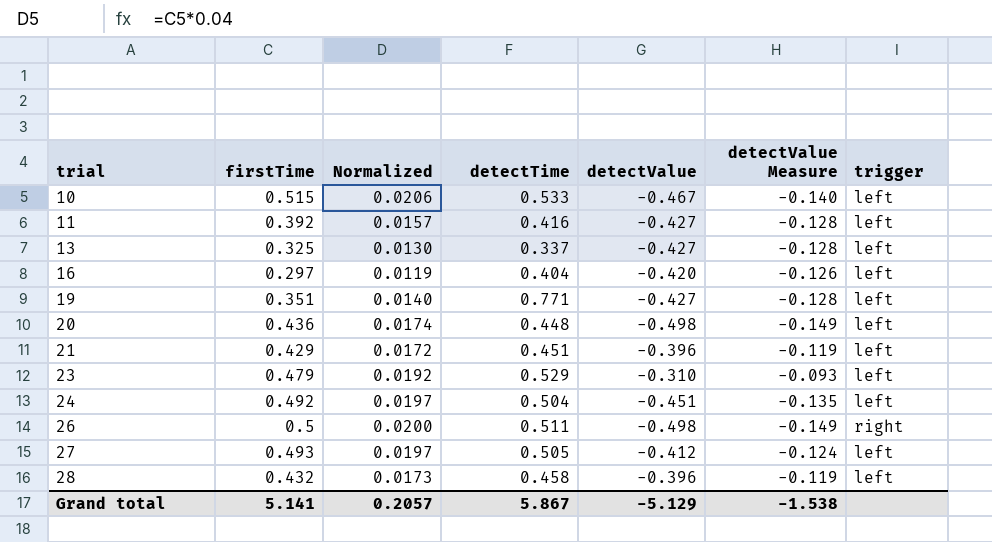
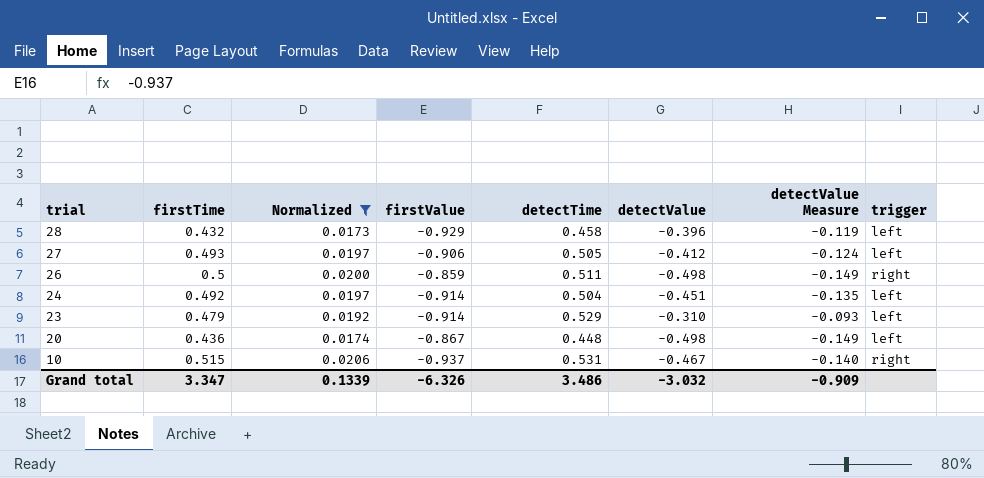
filter: none -> Normalized >= 0.0173
row order: trial ascending -> trial descending
column firstValue | position: none -> 4
10 | detectTime: 0.533 -> 0.531
10 | trigger: left -> right
Grand total | firstTime: 5.141 -> 3.347
Grand total | Normalized: 0.2057 -> 0.1339
Grand total | detectTime: 5.867 -> 3.486
Grand total | detectValue: -5.129 -> -3.032
Grand total | detectValue Measure: -1.538 -> -0.909

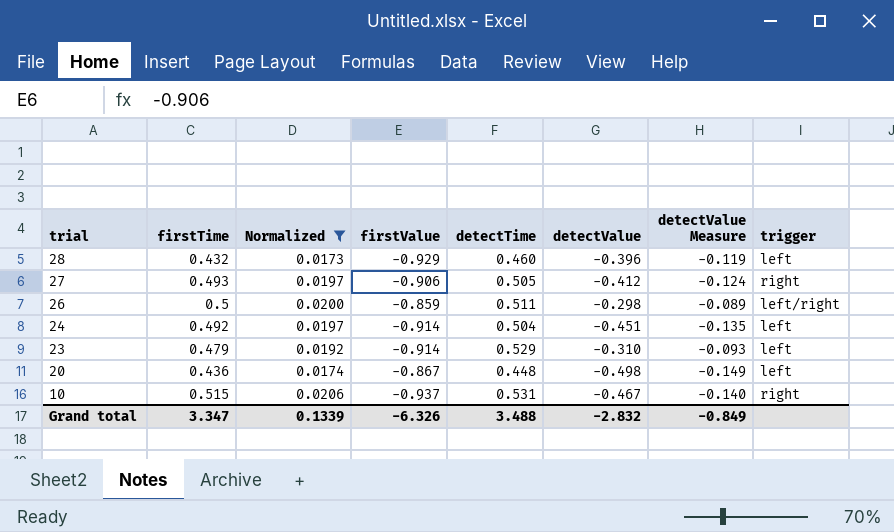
28 | detectTime: 0.458 -> 0.460
27 | trigger: left -> right
26 | detectValue: -0.498 -> -0.298
26 | detectValue Measure: -0.149 -> -0.089
26 | trigger: right -> left/right
Grand total | detectTime: 3.486 -> 3.488
Grand total | detectValue: -3.032 -> -2.832
Grand total | detectValue Measure: -0.909 -> -0.849

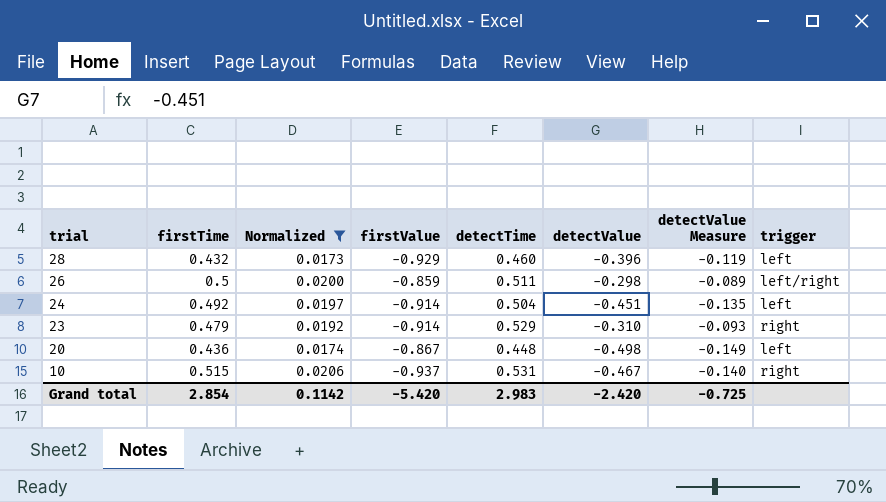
row 27: 0.493 | 0.0197 | -0.906 | 0.505 | -0.412 | -0.124 | right -> none
23 | trigger: left -> right
Grand total | firstTime: 3.347 -> 2.854
Grand total | Normalized: 0.1339 -> 0.1142
Grand total | firstValue: -6.326 -> -5.420
Grand total | detectTime: 3.488 -> 2.983
Grand total | detectValue: -2.832 -> -2.420
Grand total | detectValue Measure: -0.849 -> -0.725

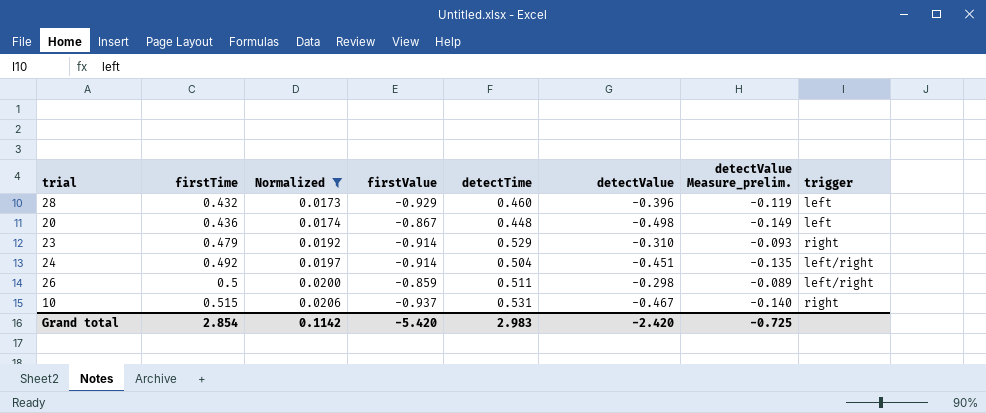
row order: trial descending -> firstTime ascending
column name: detectValue Measure -> detectValue Measure_prelim.
24 | trigger: left -> left/right

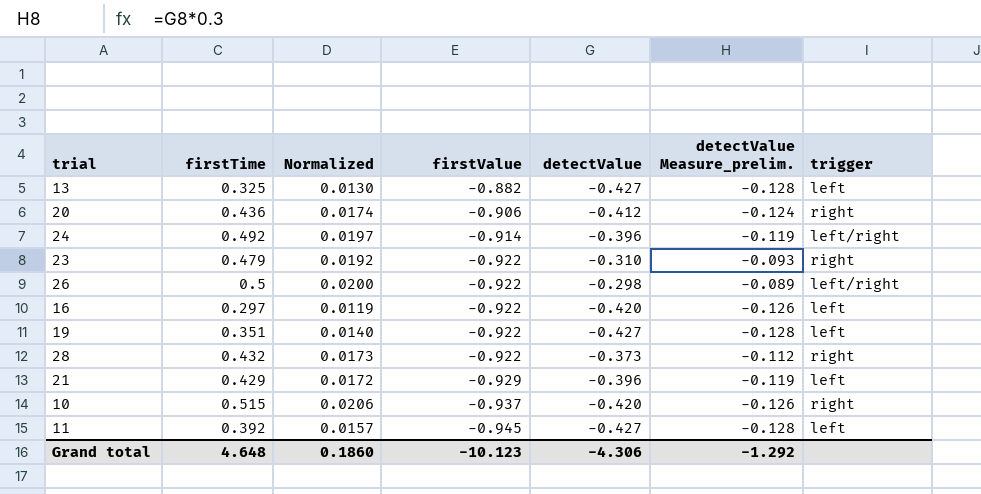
filter: Normalized >= 0.0173 -> none
row order: firstTime ascending -> firstValue descending
column detectTime | position: 5 -> none
20 | firstValue: -0.867 -> -0.906
20 | detectValue: -0.498 -> -0.412
20 | detectValue Measure_prelim.: -0.149 -> -0.124
20 | trigger: left -> right
24 | detectValue: -0.451 -> -0.396
24 | detectValue Measure_prelim.: -0.135 -> -0.119
23 | firstValue: -0.914 -> -0.922
26 | firstValue: -0.859 -> -0.922
28 | firstValue: -0.929 -> -0.922
28 | detectValue: -0.396 -> -0.373
28 | detectValue Measure_prelim.: -0.119 -> -0.112
28 | trigger: left -> right
10 | detectValue: -0.467 -> -0.420
10 | detectValue Measure_prelim.: -0.140 -> -0.126
Grand total | firstTime: 2.854 -> 4.648
Grand total | Normalized: 0.1142 -> 0.1860
Grand total | firstValue: -5.420 -> -10.123
Grand total | detectValue: -2.420 -> -4.306
Grand total | detectValue Measure_prelim.: -0.725 -> -1.292

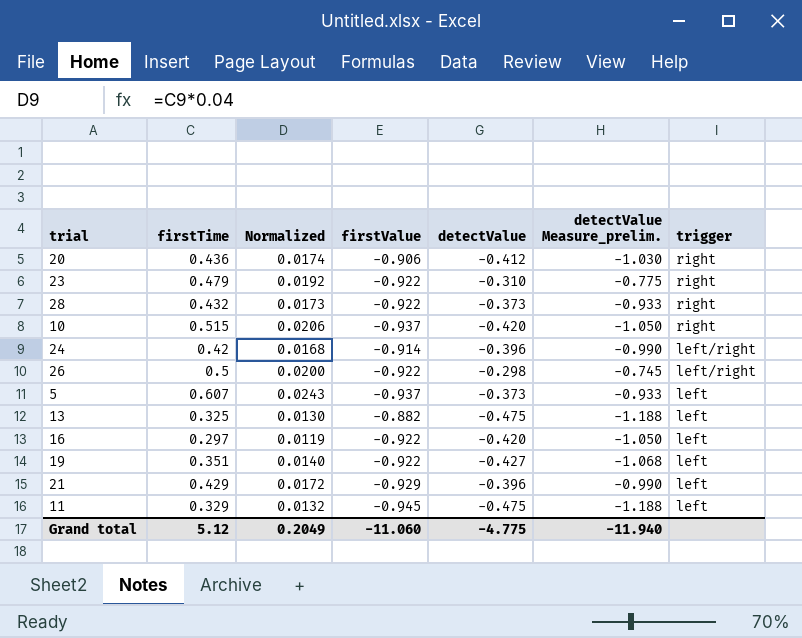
row order: firstValue descending -> trigger descending
column detectValue Measure_prelim. | formula: [detectValue] * 0.3 -> [detectValue] * 2.5
24 | firstTime: 0.492 -> 0.42
24 | Normalized: 0.0197 -> 0.0168
row 5: none -> 0.607 | 0.0243 | -0.937 | -0.373 | -0.933 | left
13 | detectValue: -0.427 -> -0.475
11 | firstTime: 0.392 -> 0.329
11 | Normalized: 0.0157 -> 0.0132
11 | detectValue: -0.427 -> -0.475
Grand total | firstTime: 4.648 -> 5.12
Grand total | Normalized: 0.1860 -> 0.2049
Grand total | firstValue: -10.123 -> -11.060
Grand total | detectValue: -4.306 -> -4.775
Grand total | detectValue Measure_prelim.: -1.292 -> -11.940

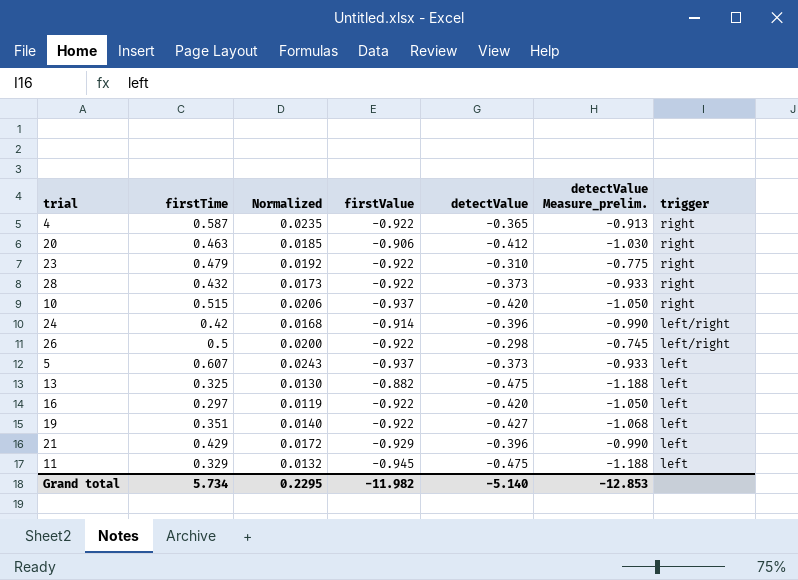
row 4: none -> 0.587 | 0.0235 | -0.922 | -0.365 | -0.913 | right
20 | firstTime: 0.436 -> 0.463
20 | Normalized: 0.0174 -> 0.0185
Grand total | firstTime: 5.12 -> 5.734
Grand total | Normalized: 0.2049 -> 0.2295
Grand total | firstValue: -11.060 -> -11.982
Grand total | detectValue: -4.775 -> -5.140
Grand total | detectValue Measure_prelim.: -11.940 -> -12.853

